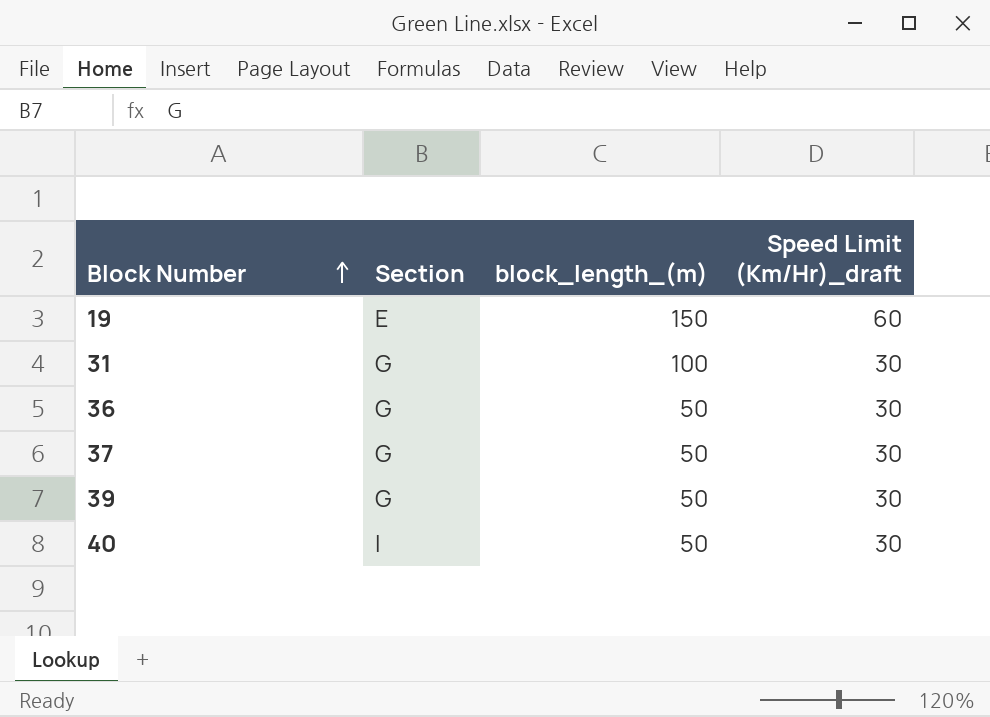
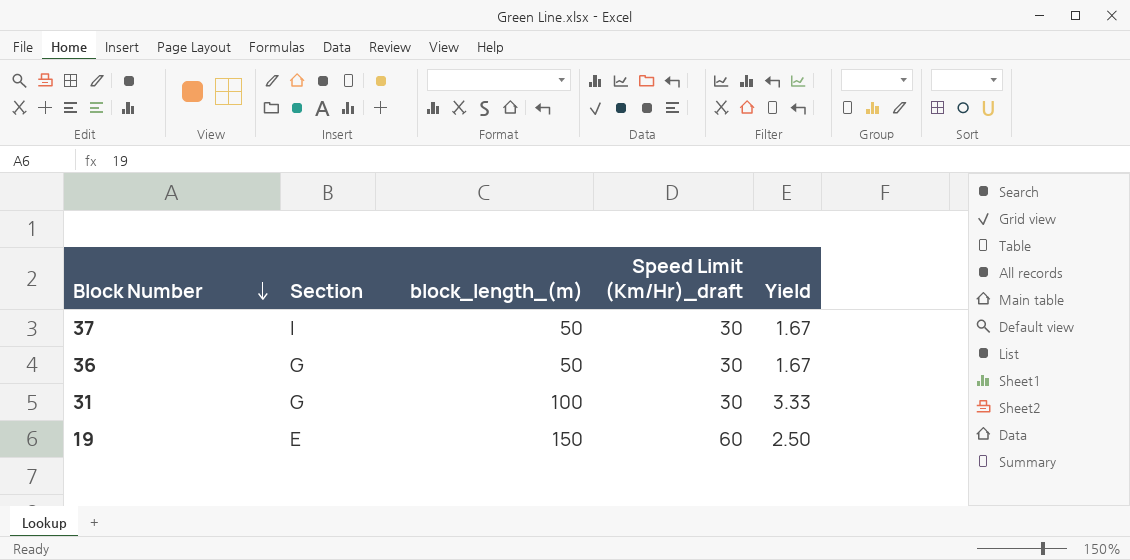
row order: Block Number ascending -> Block Number descending
column Yield | formula: none -> [block_length_(m)] / [Speed Limit (Km/Hr)_draft]
row 39: G | 50 | 30 -> none
row 40: I | 50 | 30 -> none
37 | Section: G -> I

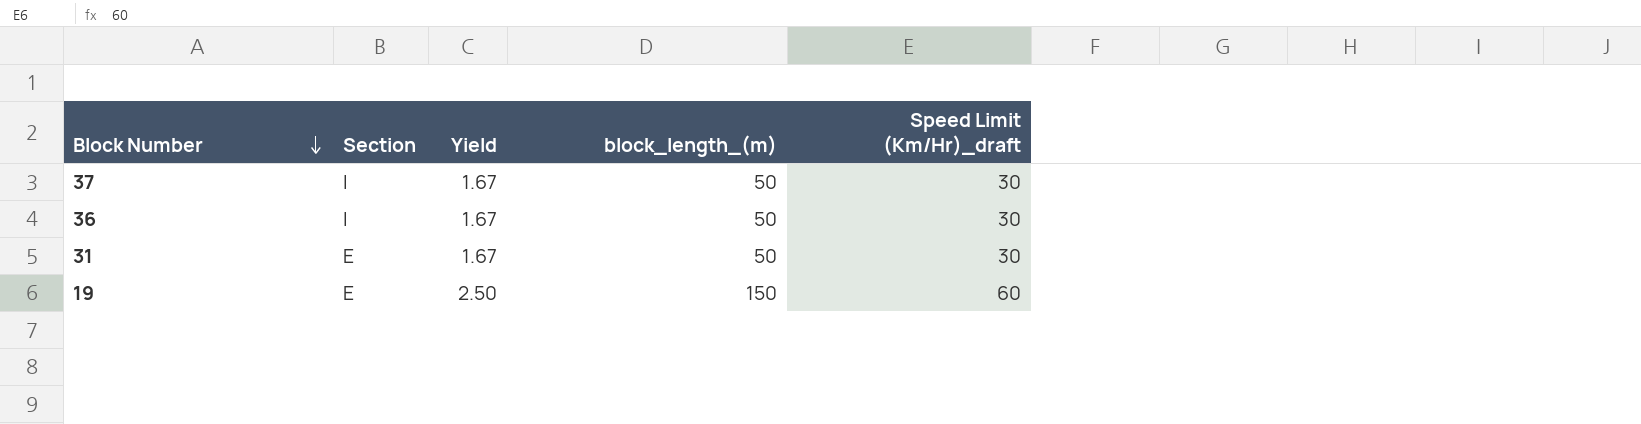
column Yield | position: 5 -> 3
36 | Section: G -> I
31 | Section: G -> E
31 | Yield: 3.33 -> 1.67
31 | block_length_(m): 100 -> 50

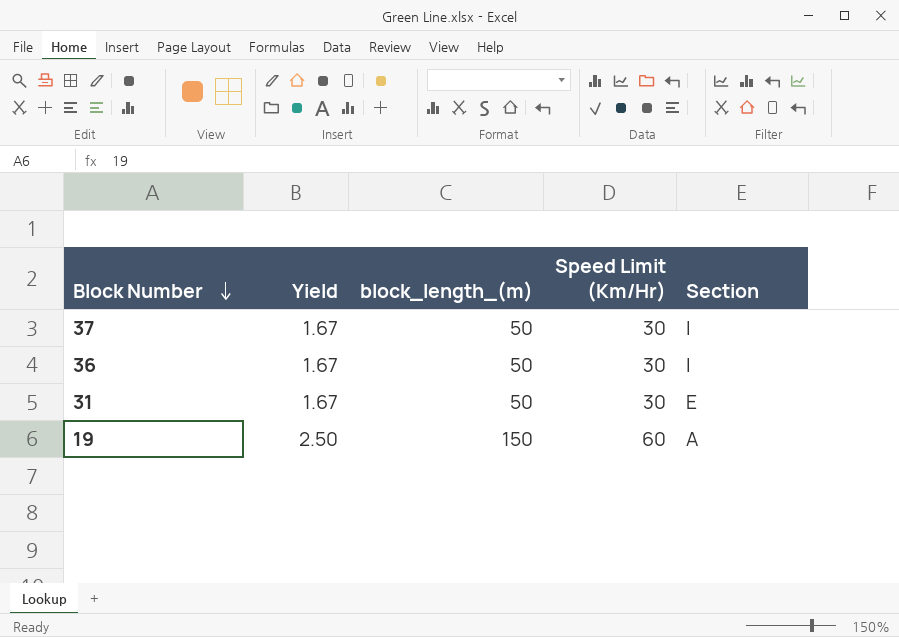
column name: Speed Limit (Km/Hr)_draft -> Speed Limit (Km/Hr)
column Section | position: 2 -> 5
19 | Section: E -> A

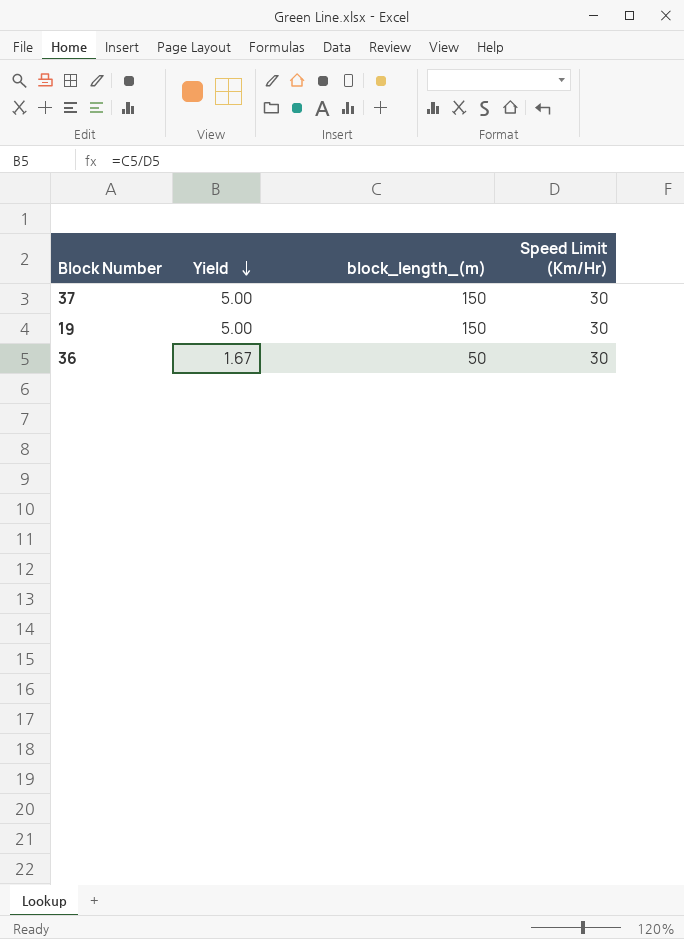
row order: Block Number descending -> Yield descending
column Section | position: 5 -> none
row 31: 1.67 | 50 | 30 | E -> none
37 | Yield: 1.67 -> 5.00
37 | block_length_(m): 50 -> 150
19 | Yield: 2.50 -> 5.00
19 | Speed Limit (Km/Hr): 60 -> 30

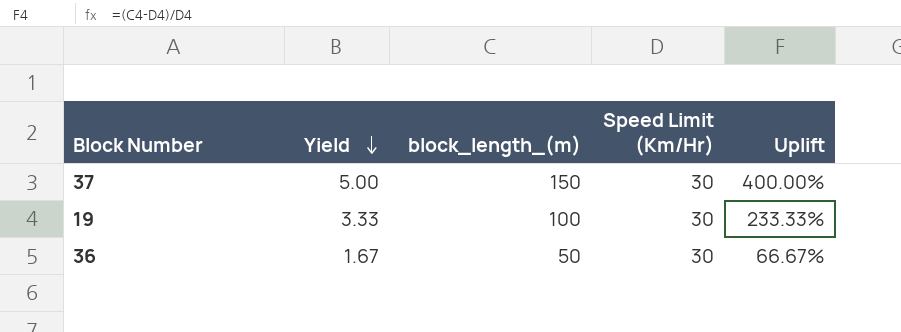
column Uplift | formula: none -> ([block_length_(m)] - [Speed Limit (Km/Hr)]) / [Speed Limit (Km/Hr)]
19 | Yield: 5.00 -> 3.33
19 | block_length_(m): 150 -> 100

